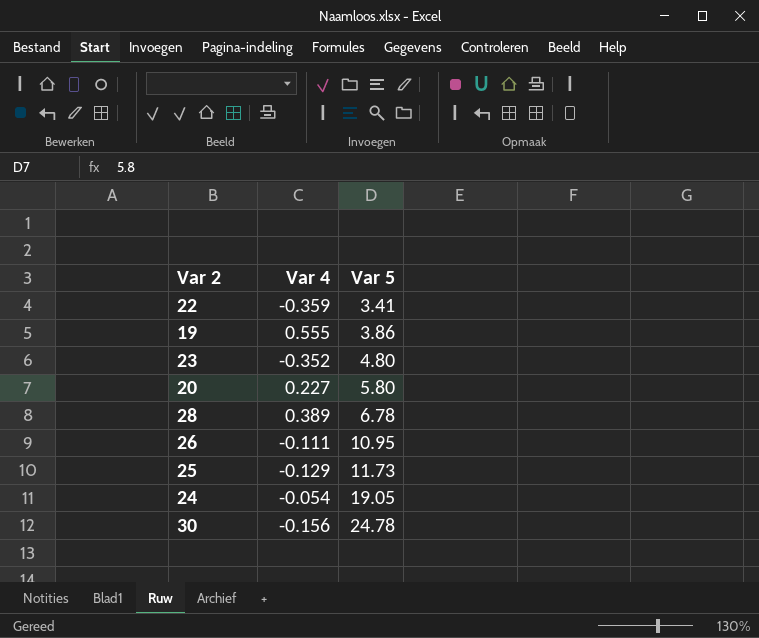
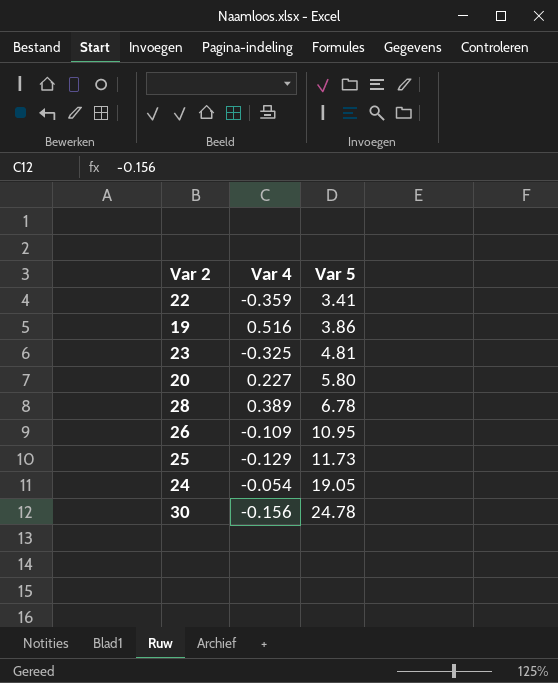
19 | Var 4: 0.555 -> 0.516
23 | Var 4: -0.352 -> -0.325
23 | Var 5: 4.80 -> 4.81
26 | Var 4: -0.111 -> -0.109

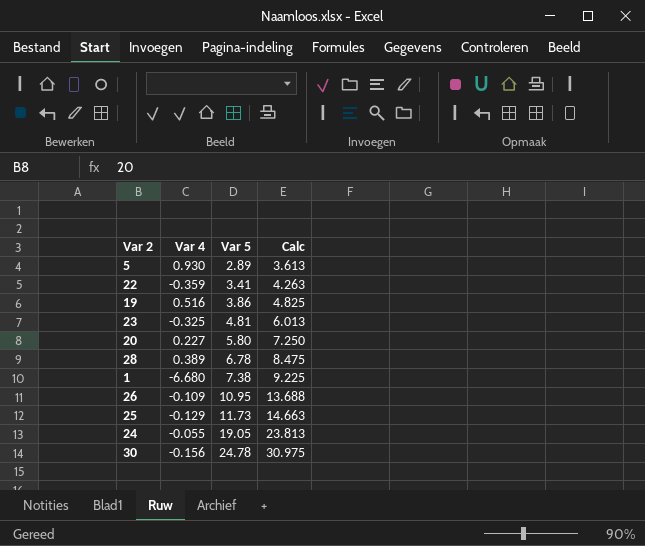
column Calc | formula: none -> [Var 5] * 1.25
row 5: none -> 0.930 | 2.89 | 3.613
row 1: none -> -6.680 | 7.38 | 9.225
24 | Var 4: -0.054 -> -0.055

